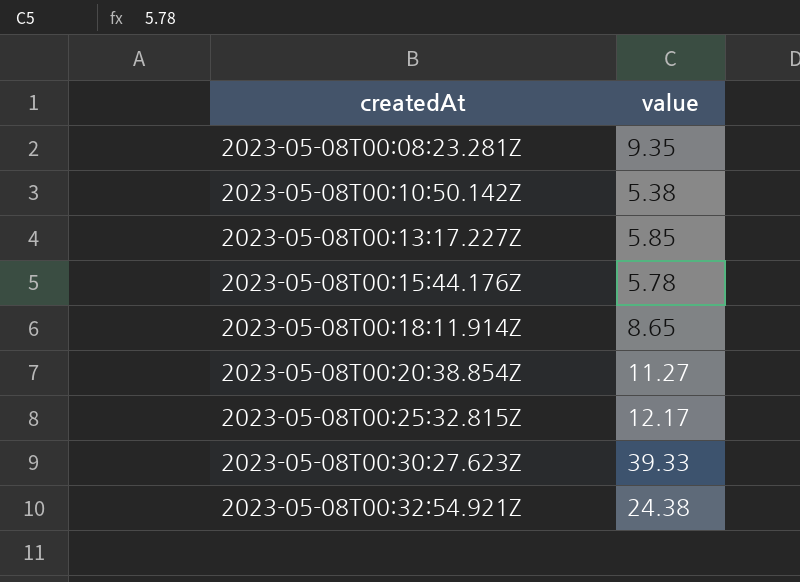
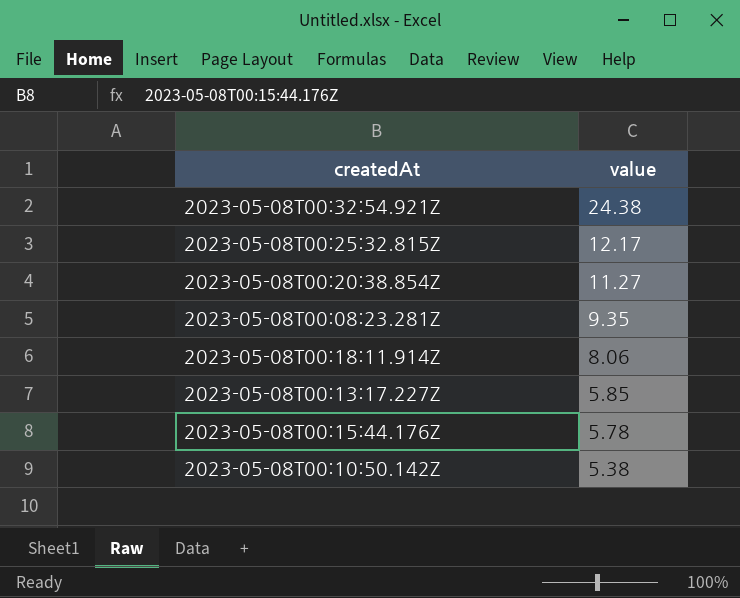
row order: createdAt ascending -> value descending
row 2023-05-08T00:30:27.623Z: 39.33 -> none
2023-05-08T00:18:11.914Z | value: 8.65 -> 8.06

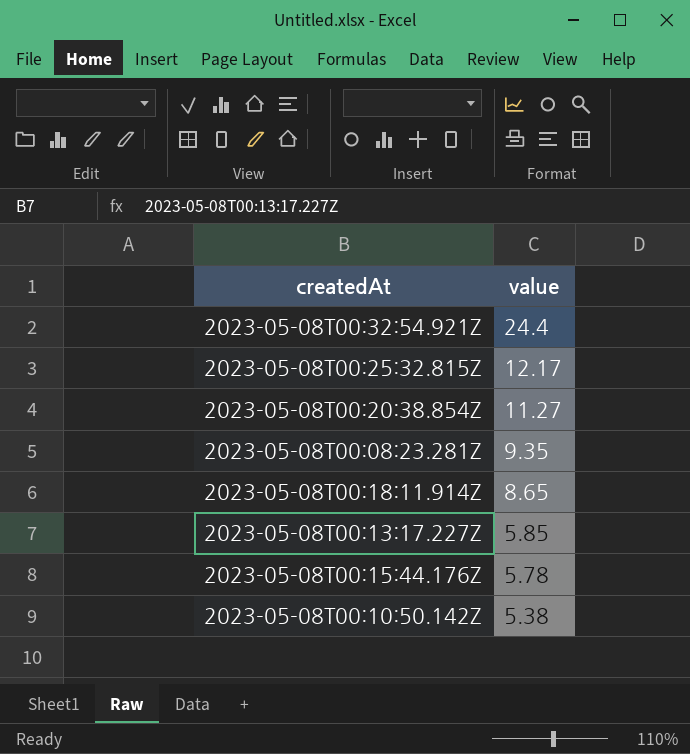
2023-05-08T00:32:54.921Z | value: 24.38 -> 24.4
2023-05-08T00:18:11.914Z | value: 8.06 -> 8.65

